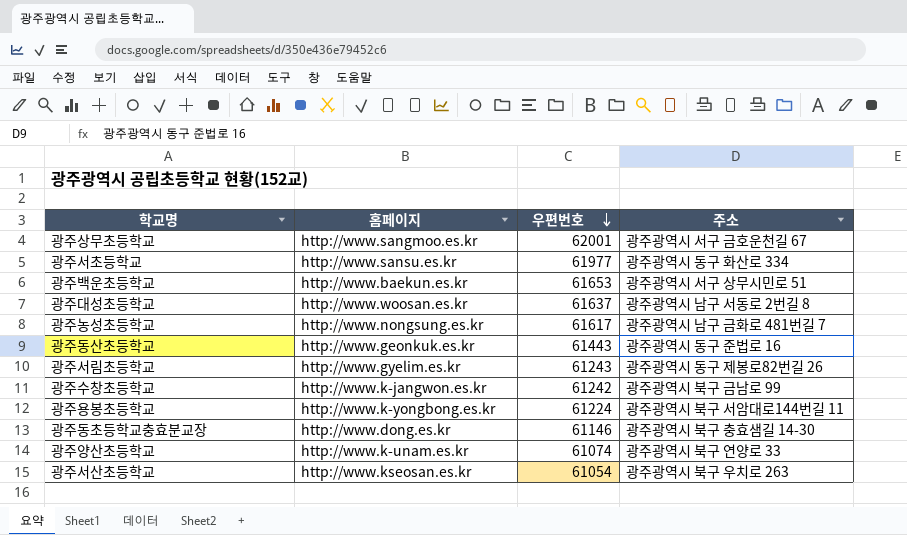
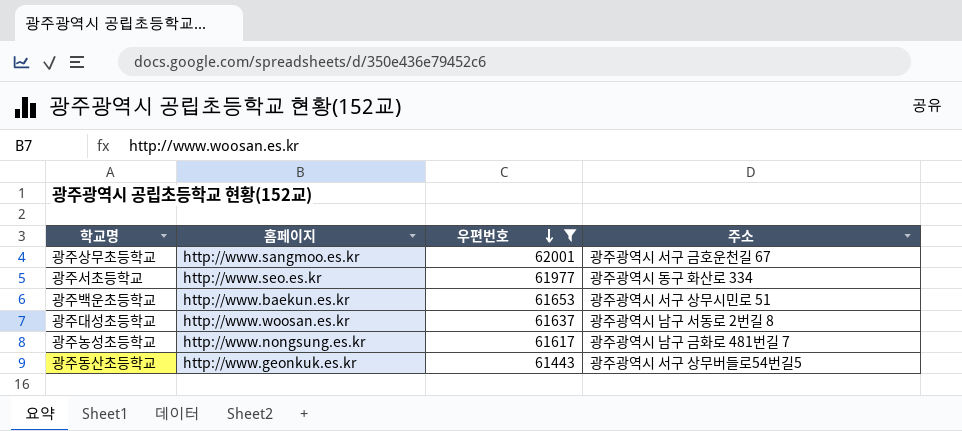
filter: none -> 우편번호 >= 61443
광주서초등학교 | 홈페이지: http://www.sansu.es.kr -> http://www.seo.es.kr
광주동산초등학교 | 주소: 광주광역시 동구 준법로 16 -> 광주광역시 서구 상무버들로54번길5

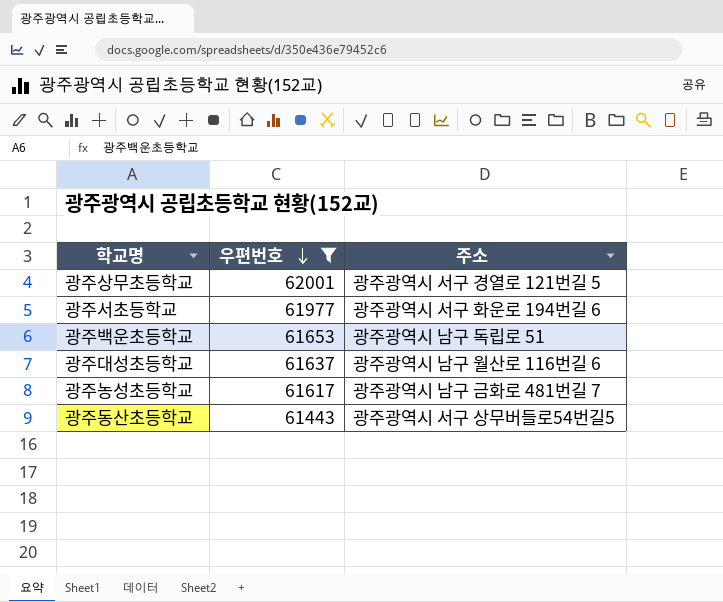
column 홈페이지 | position: 2 -> none
광주상무초등학교 | 주소: 광주광역시 서구 금호운천길 67 -> 광주광역시 서구 경열로 121번길 5
광주서초등학교 | 주소: 광주광역시 동구 화산로 334 -> 광주광역시 서구 화운로 194번길 6
광주백운초등학교 | 주소: 광주광역시 서구 상무시민로 51 -> 광주광역시 남구 독립로 51
광주대성초등학교 | 주소: 광주광역시 남구 서동로 2번길 8 -> 광주광역시 남구 월산로 116번길 6

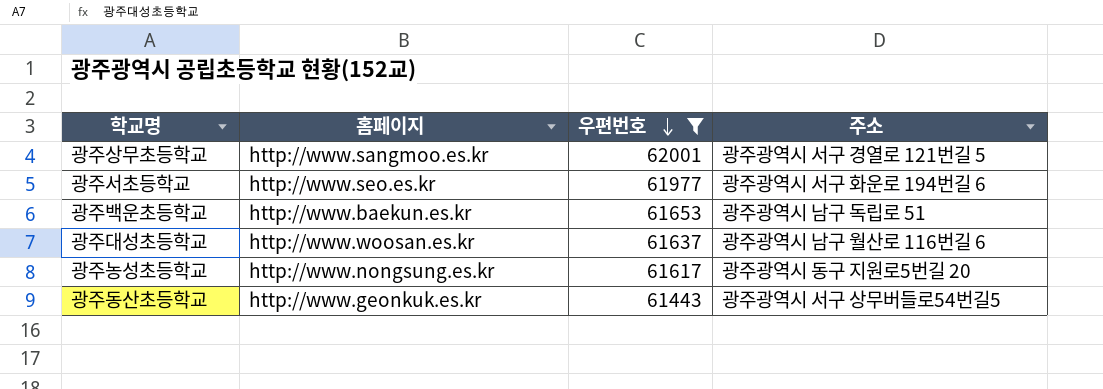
column 홈페이지 | position: none -> 2
광주농성초등학교 | 주소: 광주광역시 남구 금화로 481번길 7 -> 광주광역시 동구 지원로5번길 20

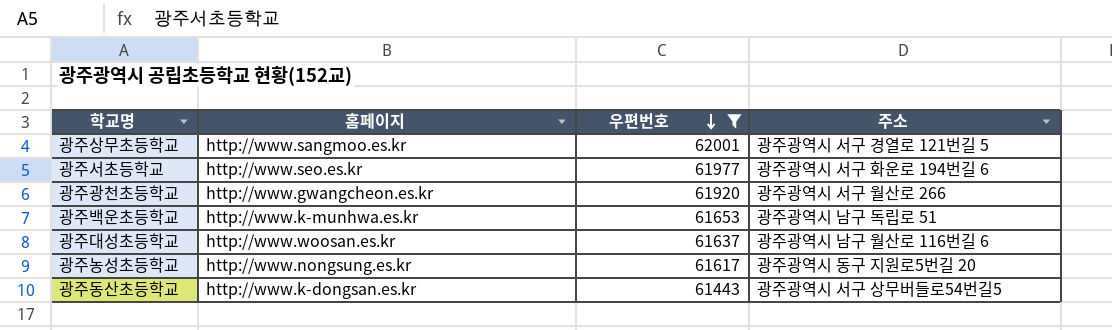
row 광주광천초등학교: none -> http://www.gwangcheon.es.kr | 61920 | 광주광역시 서구 월산로 266
광주백운초등학교 | 홈페이지: http://www.baekun.es.kr -> http://www.k-munhwa.es.kr
광주동산초등학교 | 홈페이지: http://www.geonkuk.es.kr -> http://www.k-dongsan.es.kr

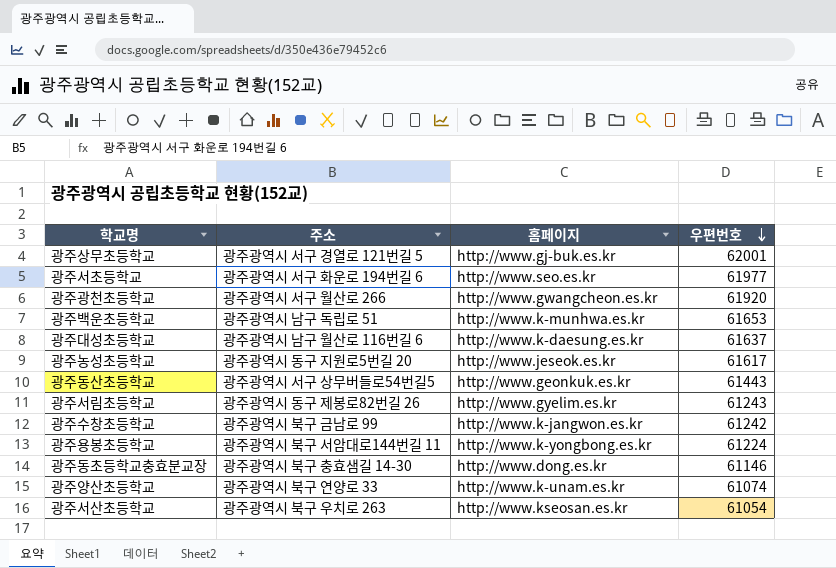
filter: 우편번호 >= 61443 -> none
column 주소 | position: 4 -> 2
광주상무초등학교 | 홈페이지: http://www.sangmoo.es.kr -> http://www.gj-buk.es.kr
광주대성초등학교 | 홈페이지: http://www.woosan.es.kr -> http://www.k-daesung.es.kr
광주농성초등학교 | 홈페이지: http://www.nongsung.es.kr -> http://www.jeseok.es.kr
광주동산초등학교 | 홈페이지: http://www.k-dongsan.es.kr -> http://www.geonkuk.es.kr

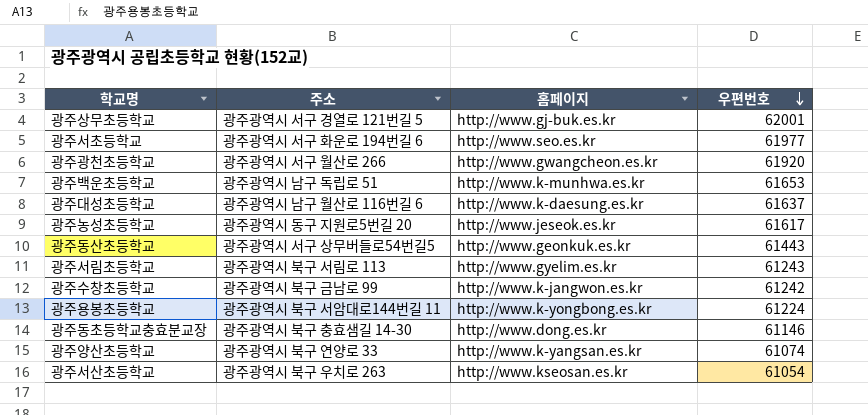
광주서림초등학교 | 주소: 광주광역시 동구 제봉로82번길 26 -> 광주광역시 북구 서림로 113
광주양산초등학교 | 홈페이지: http://www.k-unam.es.kr -> http://www.k-yangsan.es.kr

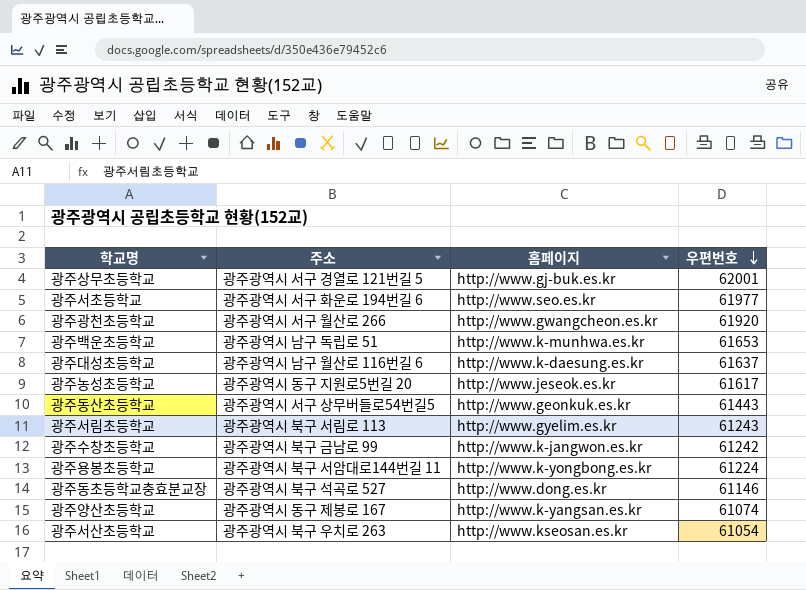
광주동초등학교충효분교장 | 주소: 광주광역시 북구 충효샘길 14-30 -> 광주광역시 북구 석곡로 527
광주양산초등학교 | 주소: 광주광역시 북구 연양로 33 -> 광주광역시 동구 제봉로 167

